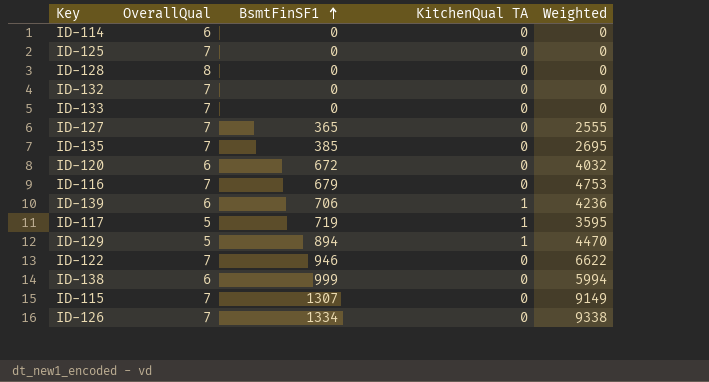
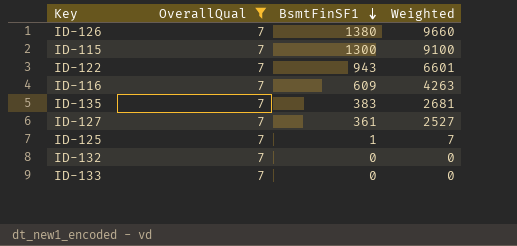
filter: none -> OverallQual = 7
row order: BsmtFinSF1 ascending -> BsmtFinSF1 descending
column KitchenQual TA | position: 4 -> none
ID-126 | BsmtFinSF1: 1334 -> 1380
ID-126 | Weighted: 9338 -> 9660
ID-115 | BsmtFinSF1: 1307 -> 1300
ID-115 | Weighted: 9149 -> 9100
ID-122 | BsmtFinSF1: 946 -> 943
ID-122 | Weighted: 6622 -> 6601
ID-116 | BsmtFinSF1: 679 -> 609
ID-116 | Weighted: 4753 -> 4263
ID-135 | BsmtFinSF1: 385 -> 383
ID-135 | Weighted: 2695 -> 2681
ID-127 | BsmtFinSF1: 365 -> 361
ID-127 | Weighted: 2555 -> 2527
ID-125 | BsmtFinSF1: 0 -> 1
ID-125 | Weighted: 0 -> 7

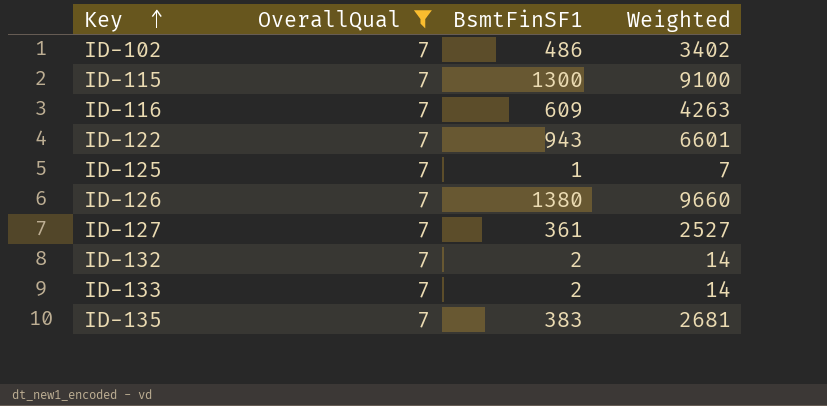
row order: BsmtFinSF1 descending -> Key ascending
row ID-102: none -> 7 | 486 | 3402
ID-132 | BsmtFinSF1: 0 -> 2
ID-132 | Weighted: 0 -> 14
ID-133 | BsmtFinSF1: 0 -> 2
ID-133 | Weighted: 0 -> 14

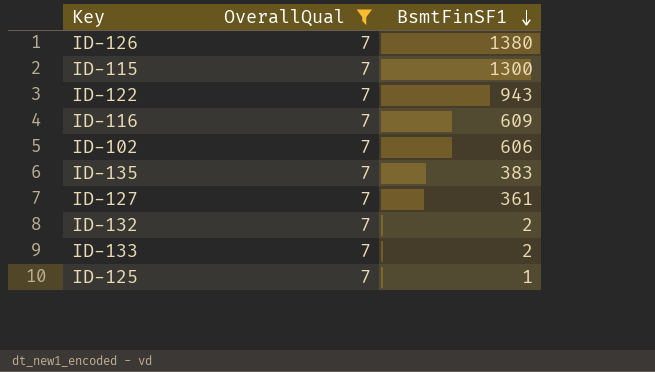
row order: Key ascending -> BsmtFinSF1 descending
column Weighted | formula: [OverallQual] * [BsmtFinSF1] -> none
ID-102 | BsmtFinSF1: 486 -> 606

